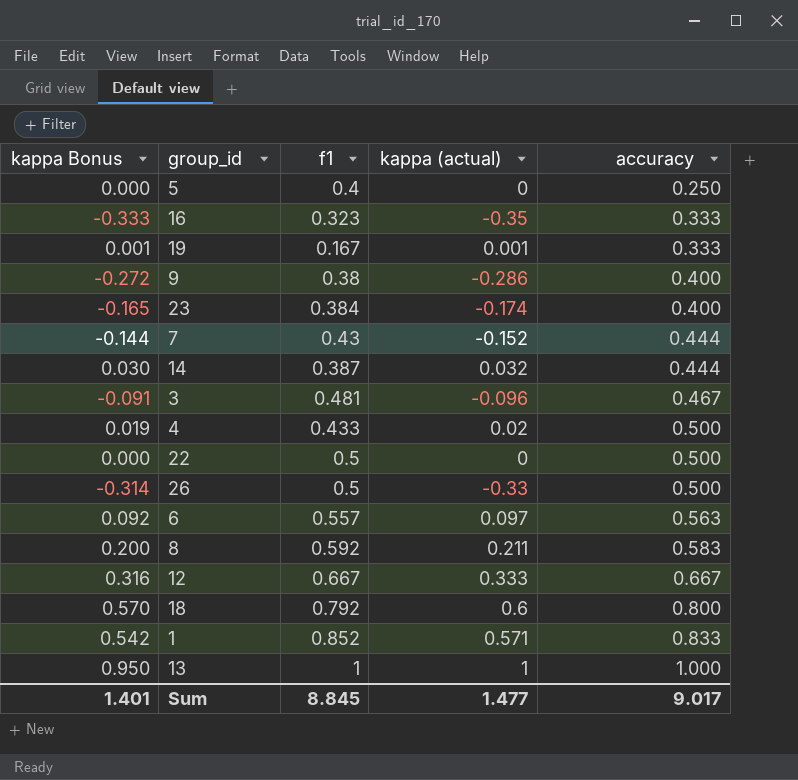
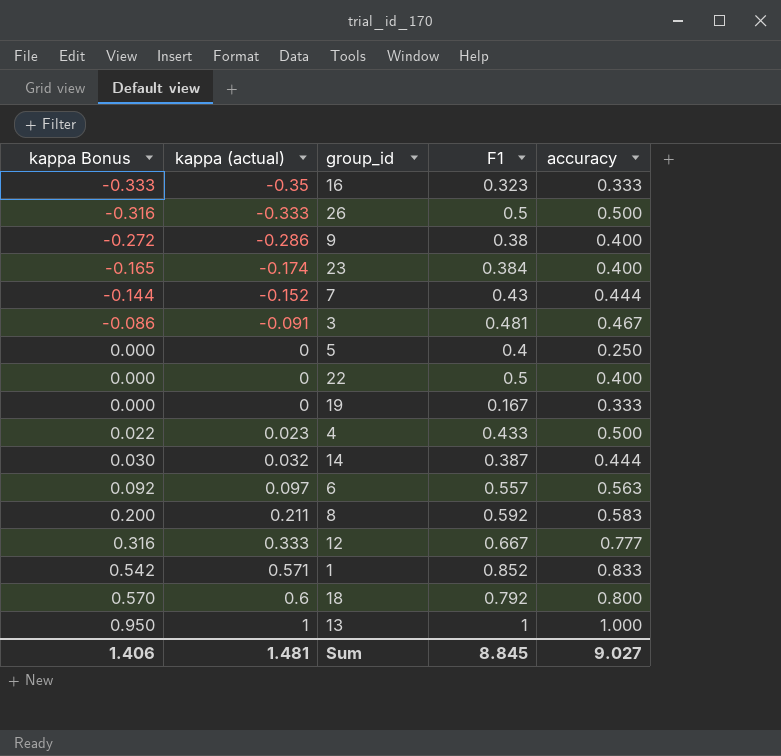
row order: accuracy ascending -> kappa Bonus ascending
column kappa (actual) | position: 4 -> 2
column name: f1 -> F1
26 | kappa Bonus: -0.314 -> -0.316
26 | kappa (actual): -0.33 -> -0.333
3 | kappa Bonus: -0.091 -> -0.086
3 | kappa (actual): -0.096 -> -0.091
22 | accuracy: 0.500 -> 0.400
19 | kappa Bonus: 0.001 -> 0.000
19 | kappa (actual): 0.001 -> 0
4 | kappa Bonus: 0.019 -> 0.022
4 | kappa (actual): 0.02 -> 0.023
12 | accuracy: 0.667 -> 0.777
Sum | kappa Bonus: 1.401 -> 1.406
Sum | kappa (actual): 1.477 -> 1.481
Sum | accuracy: 9.017 -> 9.027

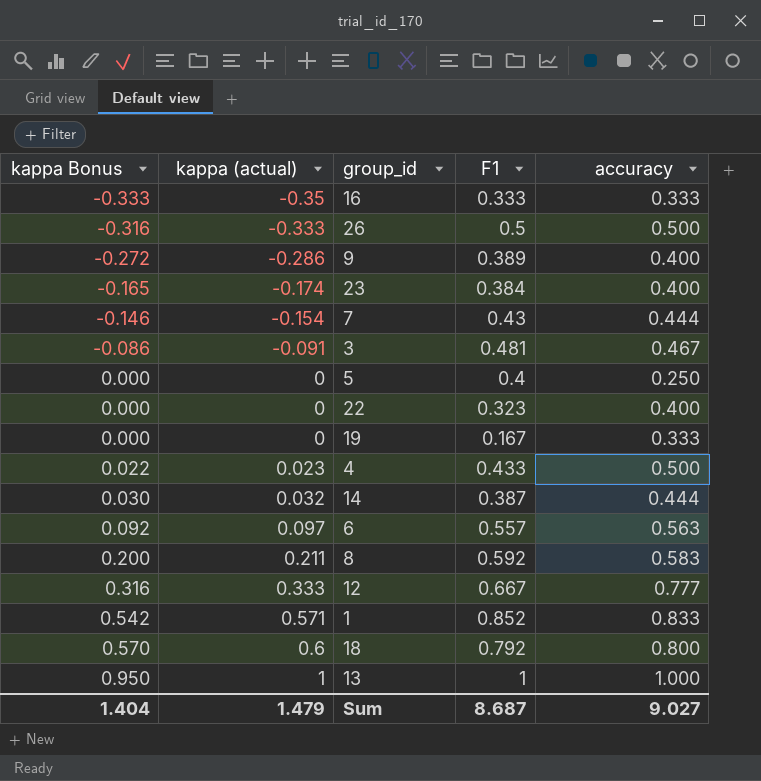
16 | F1: 0.323 -> 0.333
9 | F1: 0.38 -> 0.389
7 | kappa Bonus: -0.144 -> -0.146
7 | kappa (actual): -0.152 -> -0.154
22 | F1: 0.5 -> 0.323
Sum | kappa Bonus: 1.406 -> 1.404
Sum | kappa (actual): 1.481 -> 1.479
Sum | F1: 8.845 -> 8.687

